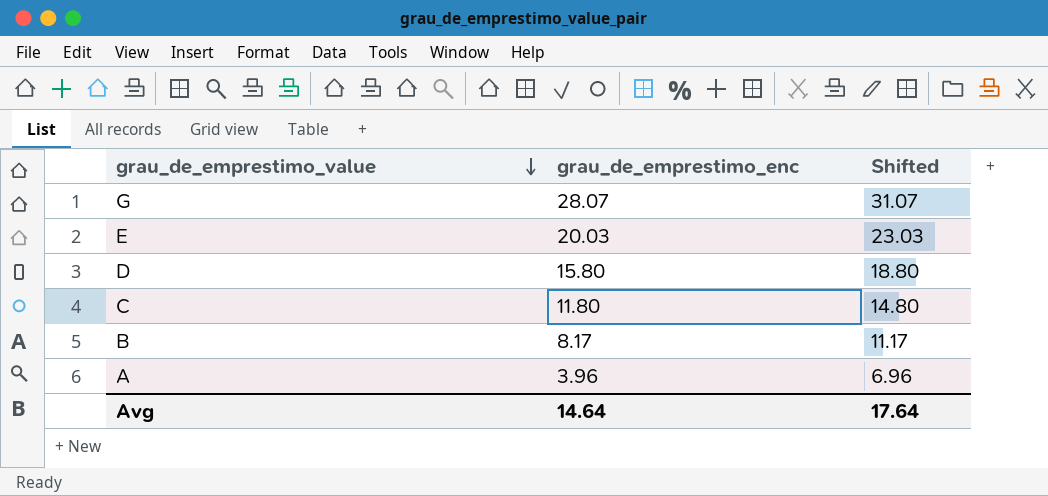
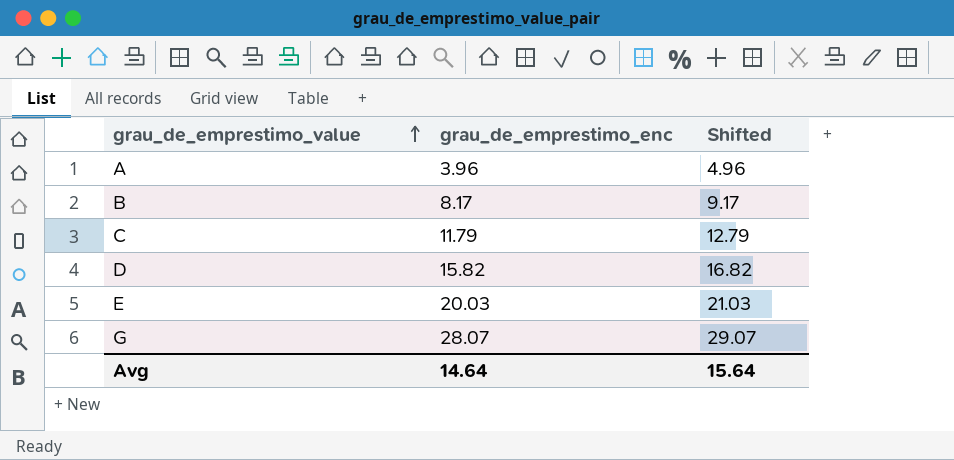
row order: grau_de_emprestimo_value descending -> grau_de_emprestimo_value ascending
column Shifted | formula: [grau_de_emprestimo_enc] + 3 -> [grau_de_emprestimo_enc] + 1
C | grau_de_emprestimo_enc: 11.80 -> 11.79
D | grau_de_emprestimo_enc: 15.80 -> 15.82
Avg | Shifted: 17.64 -> 15.64

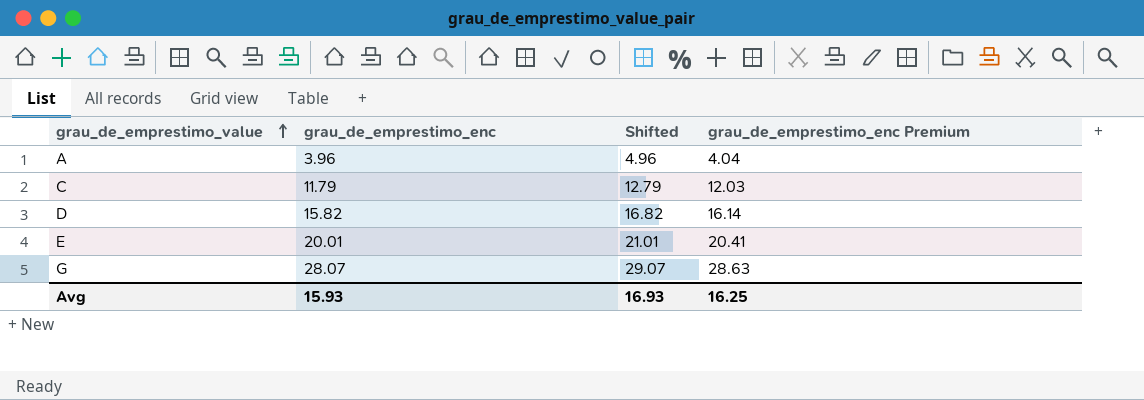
column grau_de_emprestimo_enc Premium | formula: none -> [grau_de_emprestimo_enc] * 1.02
row B: 8.17 | 9.17 -> none
E | grau_de_emprestimo_enc: 20.03 -> 20.01
E | Shifted: 21.03 -> 21.01
Avg | grau_de_emprestimo_enc: 14.64 -> 15.93
Avg | Shifted: 15.64 -> 16.93

